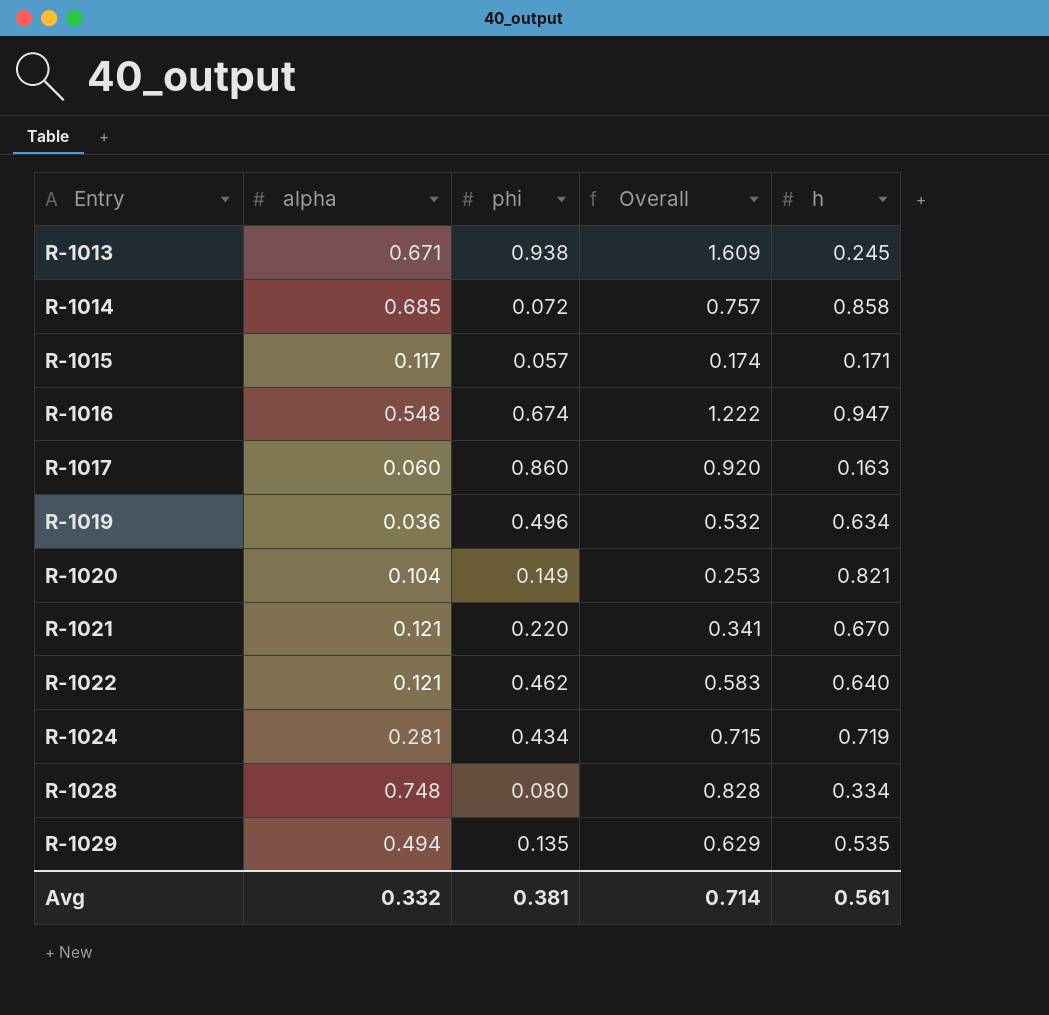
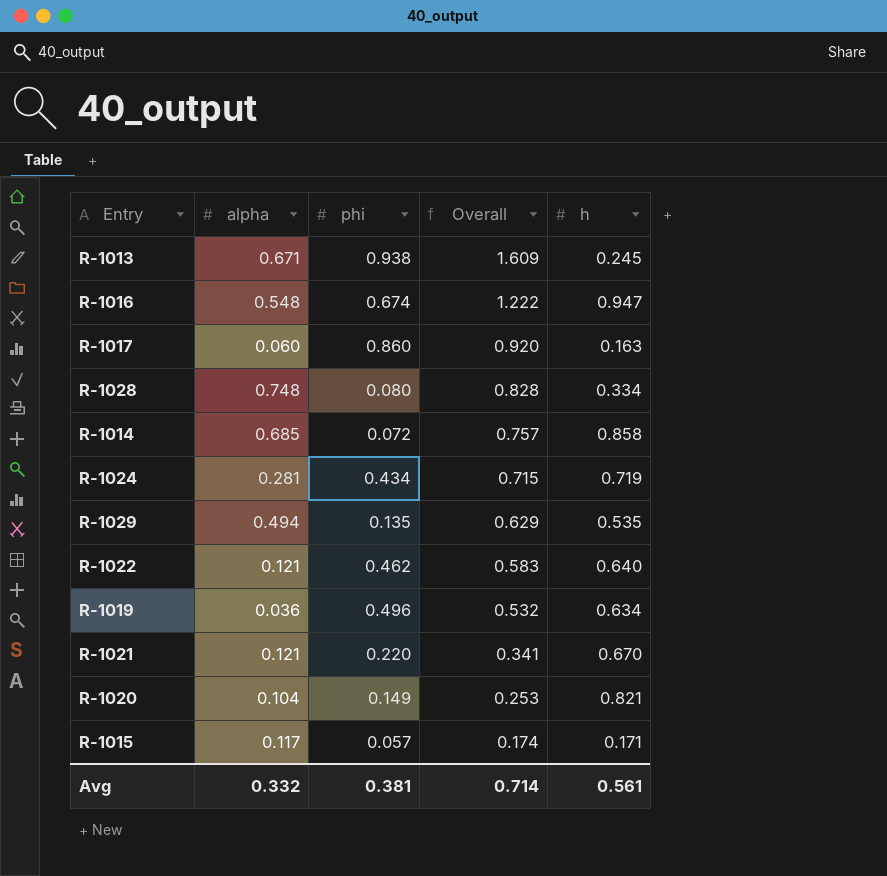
row order: Entry ascending -> Overall descending

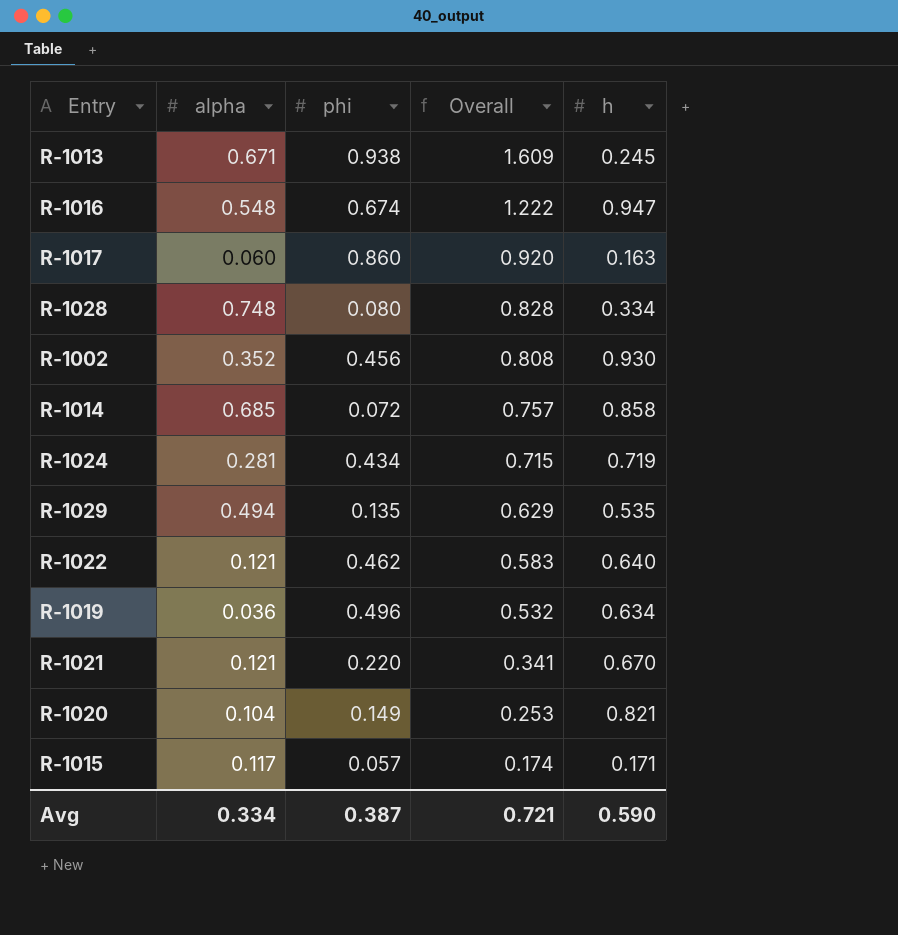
row R-1002: none -> 0.352 | 0.456 | 0.808 | 0.930
Avg | alpha: 0.332 -> 0.334
Avg | phi: 0.381 -> 0.387
Avg | Overall: 0.714 -> 0.721
Avg | h: 0.561 -> 0.590

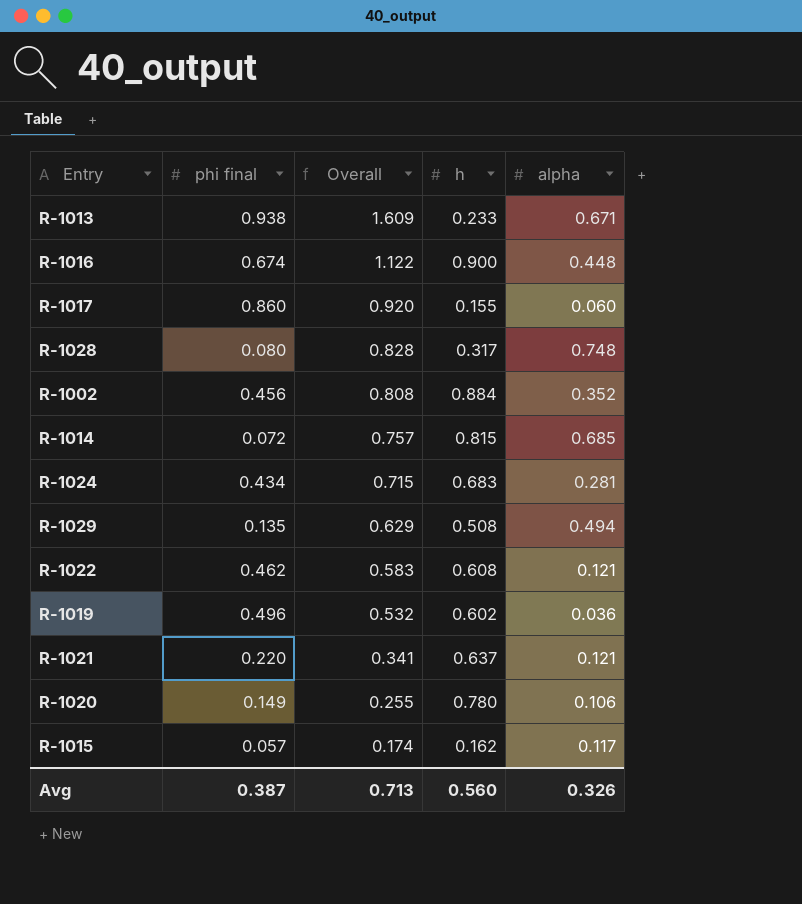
column name: phi -> phi final
column alpha | position: 2 -> 5
R-1013 | h: 0.245 -> 0.233
R-1016 | Overall: 1.222 -> 1.122
R-1016 | h: 0.947 -> 0.900
R-1016 | alpha: 0.548 -> 0.448
R-1017 | h: 0.163 -> 0.155
R-1028 | h: 0.334 -> 0.317
R-1002 | h: 0.930 -> 0.884
R-1014 | h: 0.858 -> 0.815
R-1024 | h: 0.719 -> 0.683
R-1029 | h: 0.535 -> 0.508
R-1022 | h: 0.640 -> 0.608
R-1019 | h: 0.634 -> 0.602
R-1021 | h: 0.670 -> 0.637
R-1020 | Overall: 0.253 -> 0.255
R-1020 | h: 0.821 -> 0.780
R-1020 | alpha: 0.104 -> 0.106
R-1015 | h: 0.171 -> 0.162
Avg | Overall: 0.721 -> 0.713
Avg | h: 0.590 -> 0.560
Avg | alpha: 0.334 -> 0.326

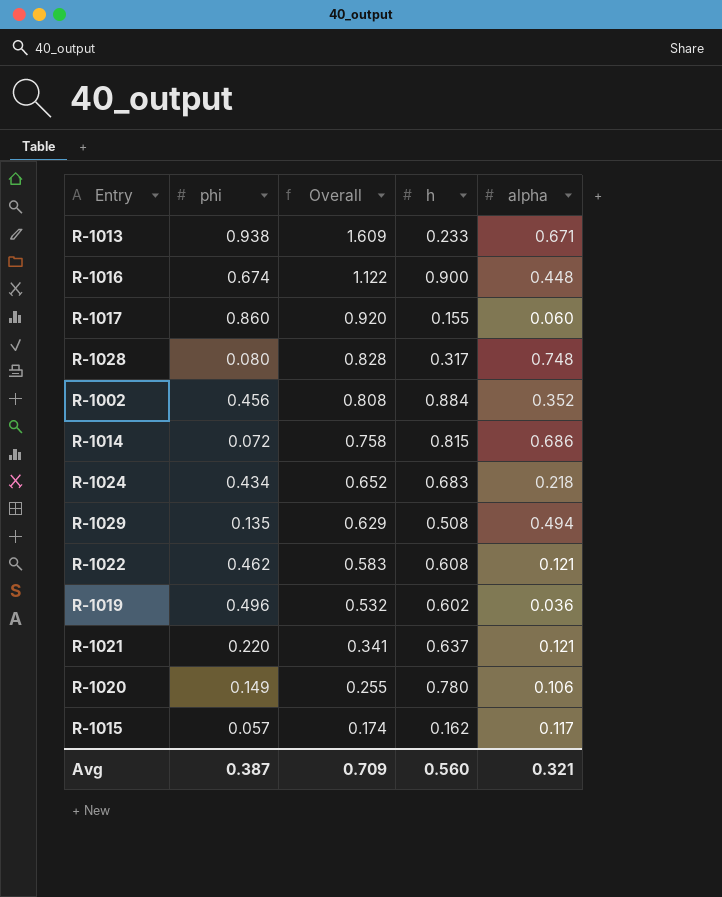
column name: phi final -> phi
R-1014 | Overall: 0.757 -> 0.758
R-1014 | alpha: 0.685 -> 0.686
R-1024 | Overall: 0.715 -> 0.652
R-1024 | alpha: 0.281 -> 0.218
Avg | Overall: 0.713 -> 0.709
Avg | alpha: 0.326 -> 0.321

